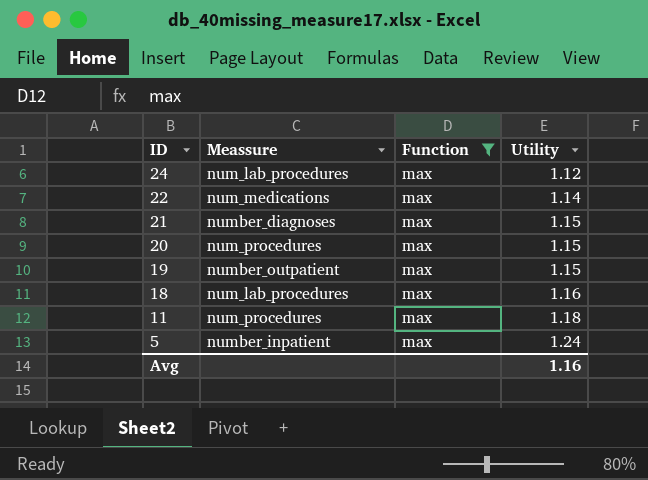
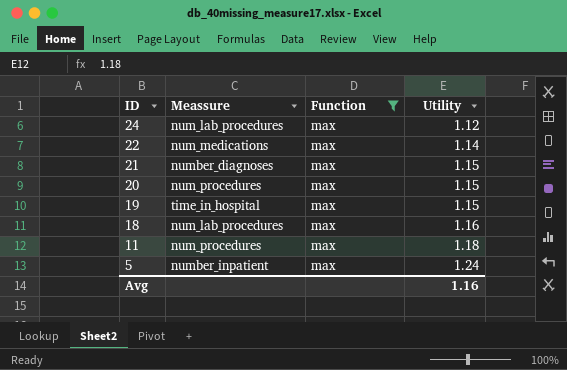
19 | Meassure: number_outpatient -> time_in_hospital

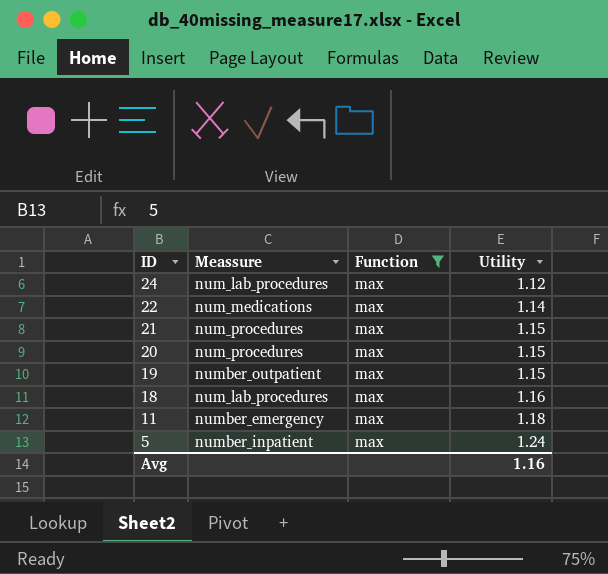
21 | Meassure: number_diagnoses -> num_procedures
19 | Meassure: time_in_hospital -> number_outpatient
11 | Meassure: num_procedures -> number_emergency

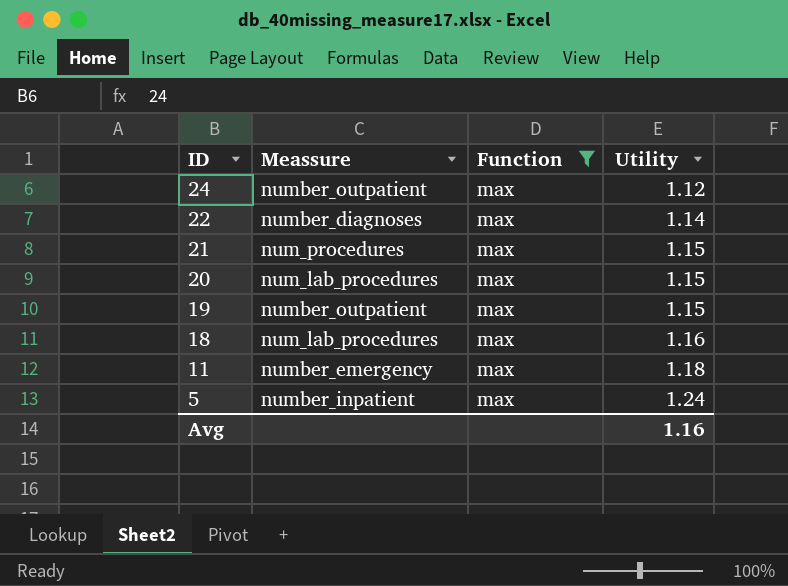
24 | Meassure: num_lab_procedures -> number_outpatient
22 | Meassure: num_medications -> number_diagnoses
20 | Meassure: num_procedures -> num_lab_procedures

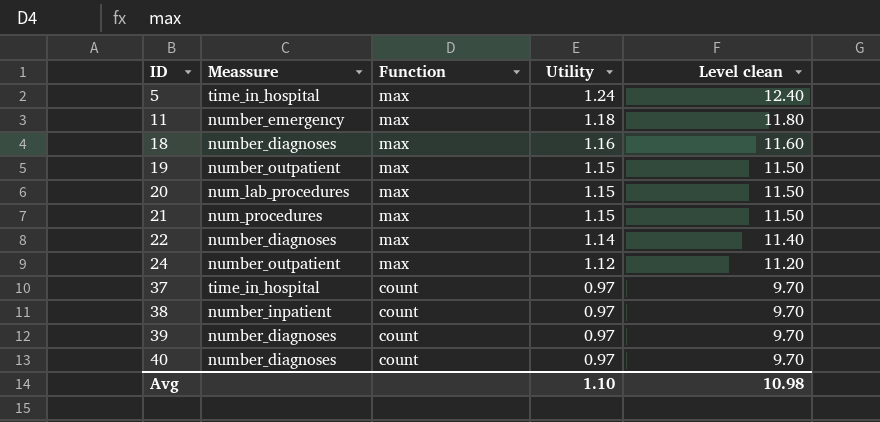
filter: Function = max -> none
row order: ID descending -> ID ascending
column Level clean | formula: none -> [Utility] * 10
5 | Meassure: number_inpatient -> time_in_hospital
18 | Meassure: num_lab_procedures -> number_diagnoses
Avg | Utility: 1.16 -> 1.10

